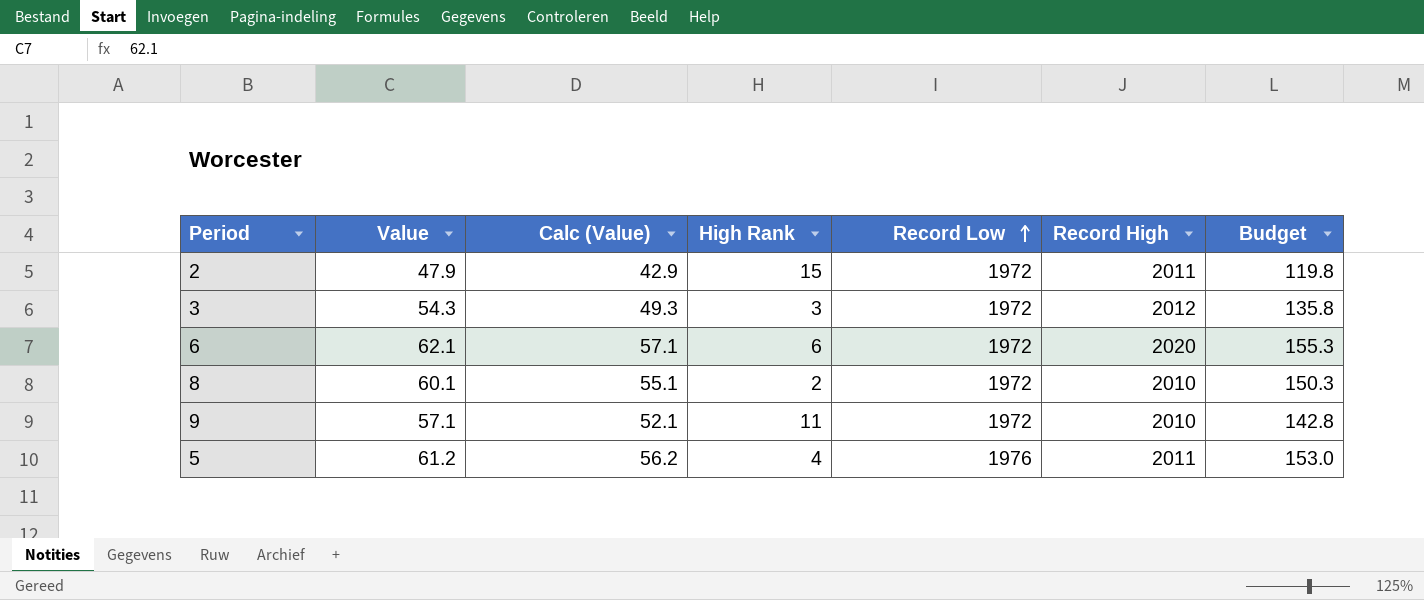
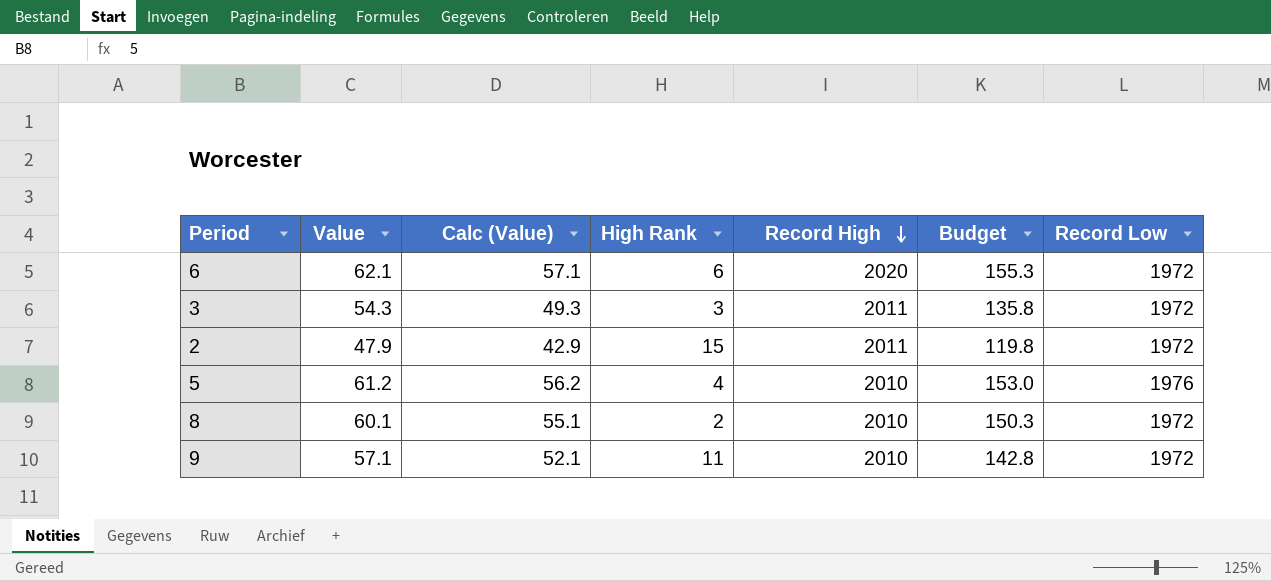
row order: Record Low ascending -> Record High descending
column Record Low | position: 5 -> 7
3 | Record High: 2012 -> 2011
5 | Record High: 2011 -> 2010

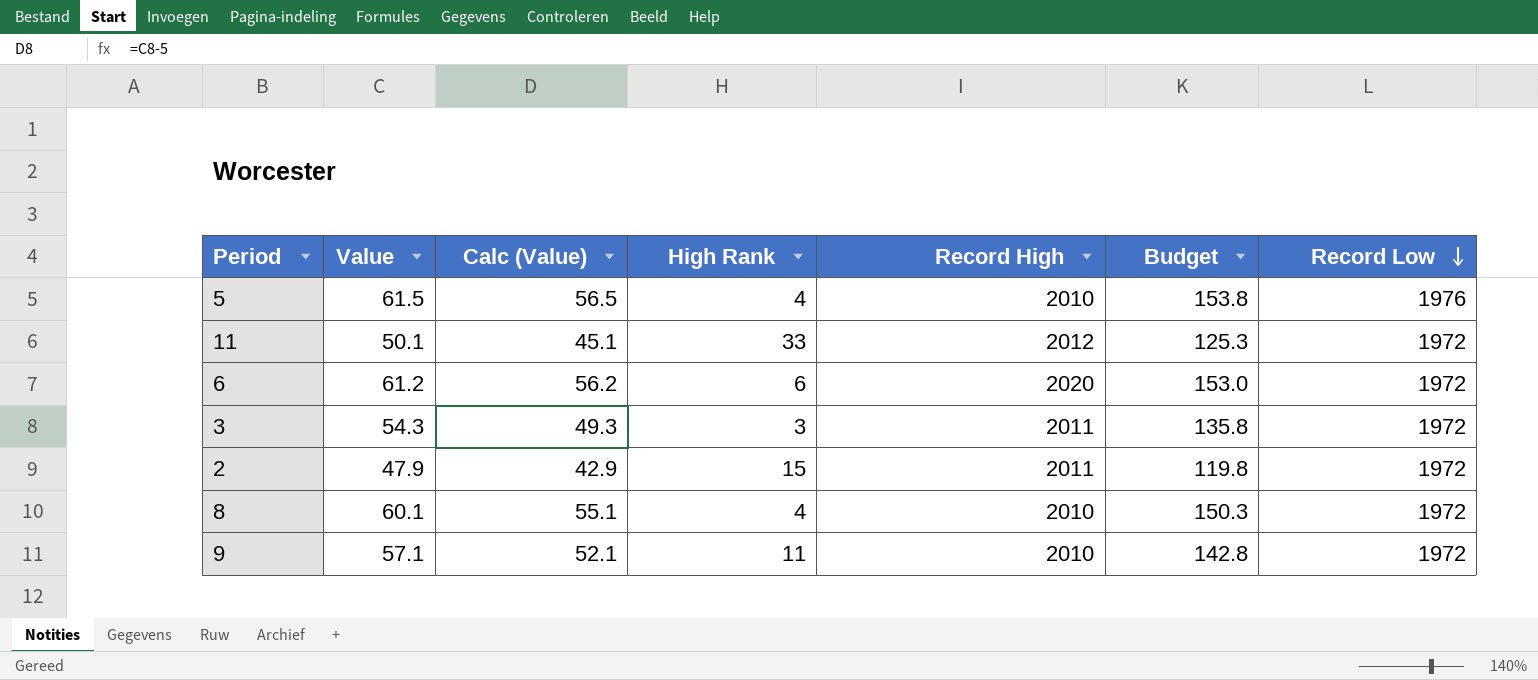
row order: Record High descending -> Record Low descending
5 | Value: 61.2 -> 61.5
5 | Calc (Value): 56.2 -> 56.5
5 | Budget: 153.0 -> 153.8
row 11: none -> 50.1 | 45.1 | 33 | 2012 | 125.3 | 1972
6 | Value: 62.1 -> 61.2
6 | Calc (Value): 57.1 -> 56.2
6 | Budget: 155.3 -> 153.0
8 | High Rank: 2 -> 4

